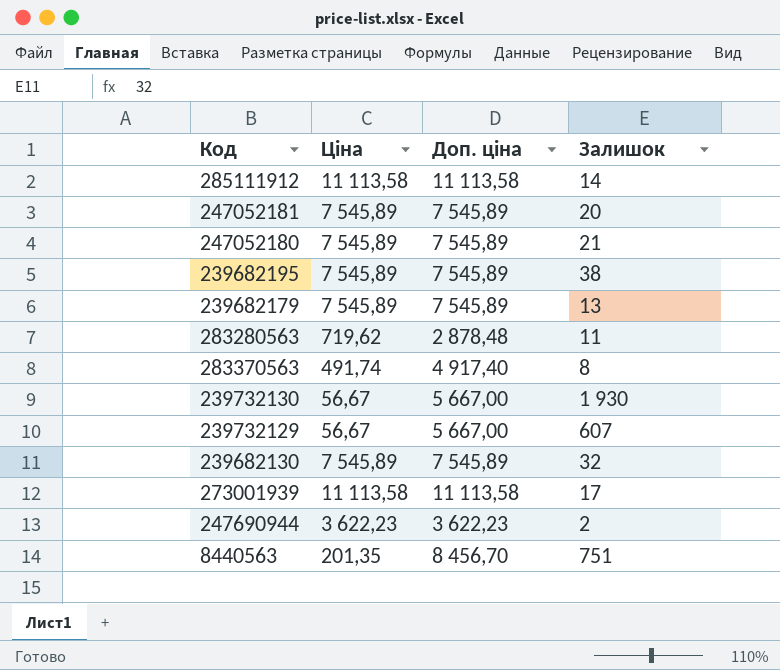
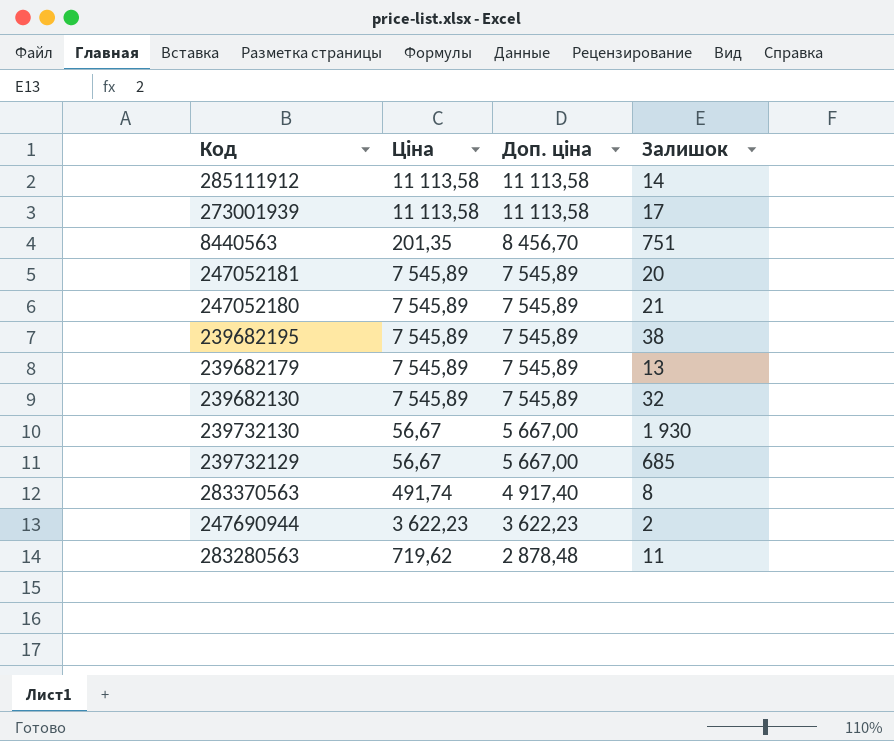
row order: none -> Доп. ціна descending
239732129 | Залишок: 607 -> 685

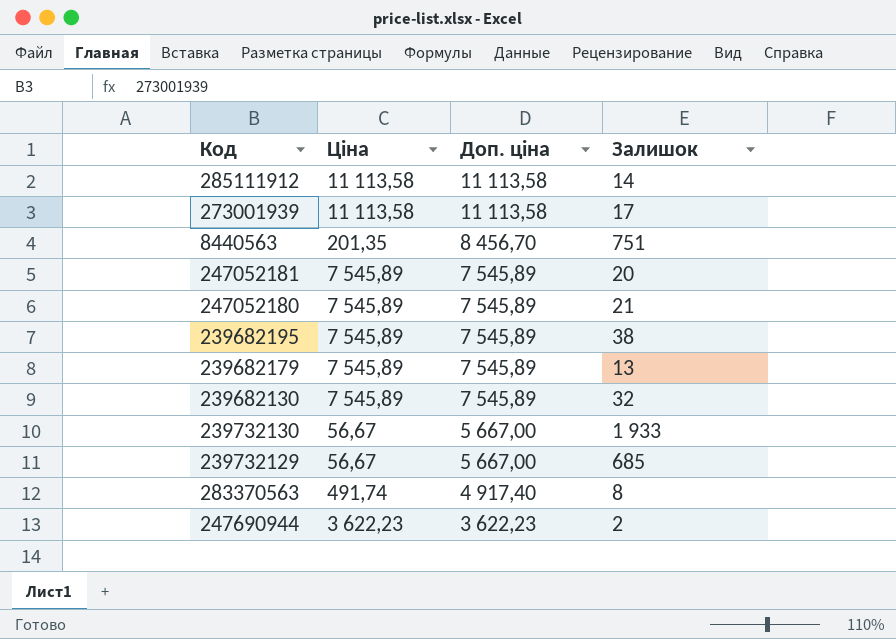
row 283280563: 719,62 | 2 878,48 | 11 -> none
239732130 | Залишок: 1 930 -> 1 933

